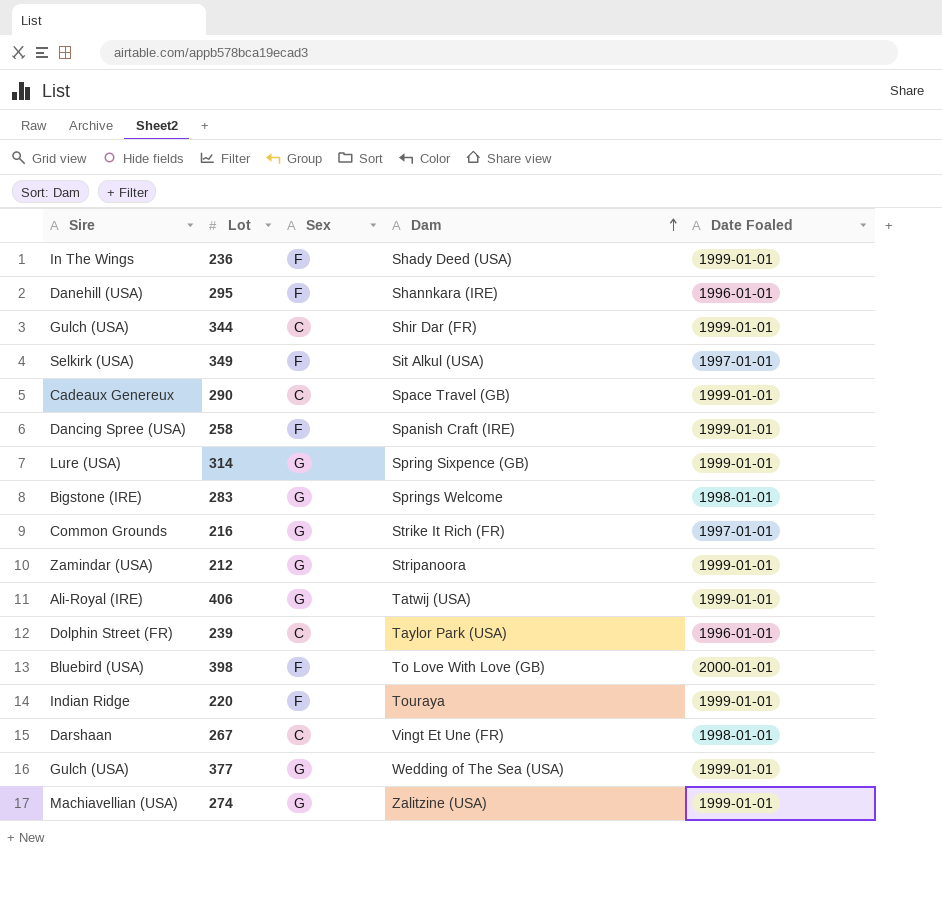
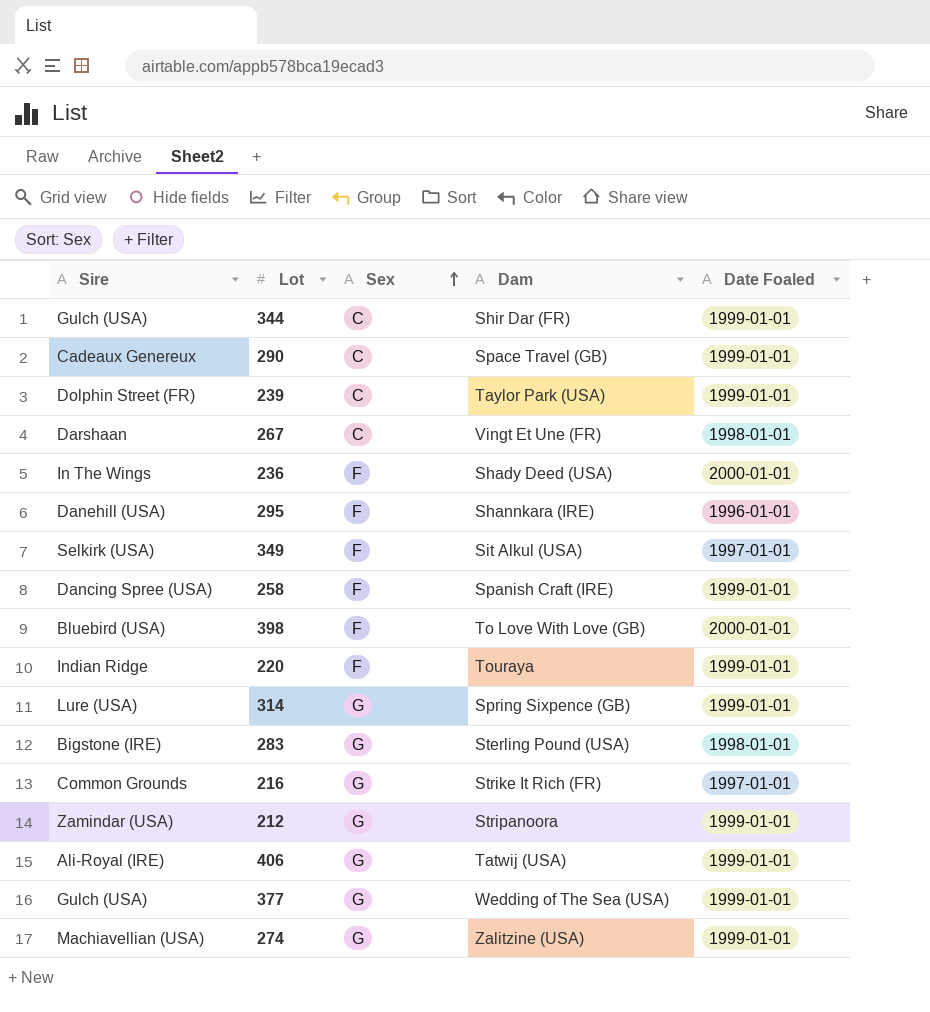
row order: Dam ascending -> Sex ascending
239 | Date Foaled: 1996-01-01 -> 1999-01-01
236 | Date Foaled: 1999-01-01 -> 2000-01-01
283 | Dam: Springs Welcome -> Sterling Pound (USA)

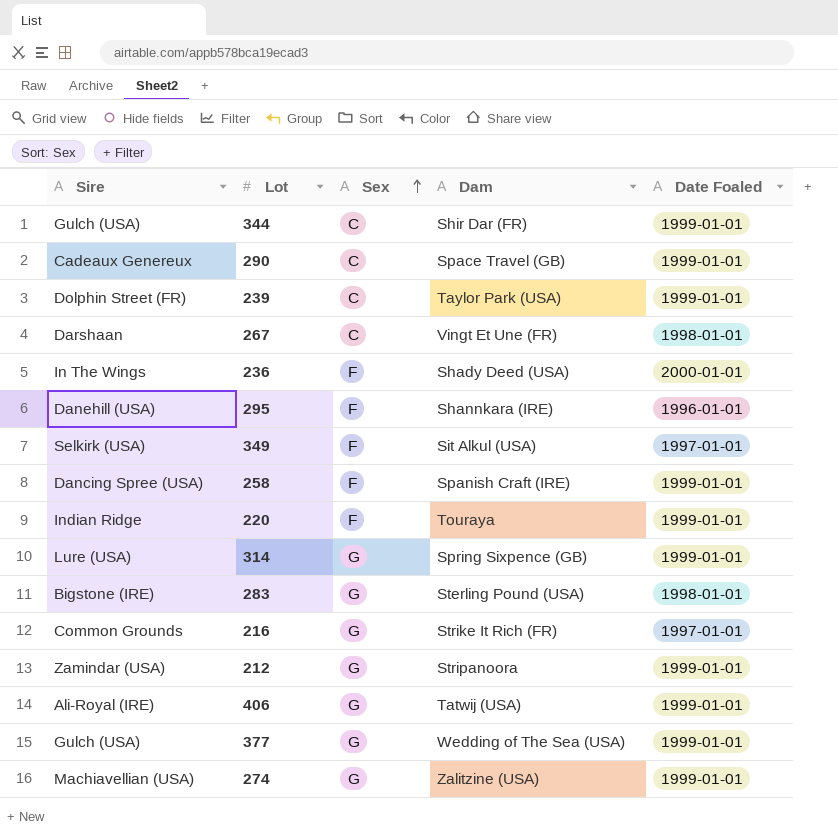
row 398: Bluebird (USA) | F | To Love With Love (GB) | 2000-01-01 -> none

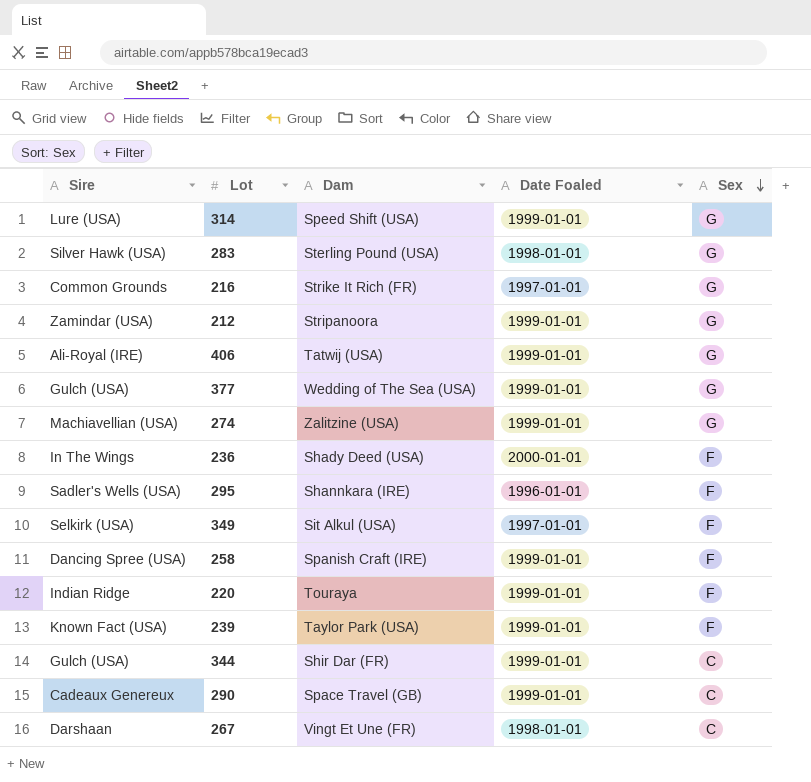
row order: Sex ascending -> Sex descending
column Sex | position: 3 -> 5
314 | Dam: Spring Sixpence (GB) -> Speed Shift (USA)
283 | Sire: Bigstone (IRE) -> Silver Hawk (USA)
295 | Sire: Danehill (USA) -> Sadler's Wells (USA)
239 | Sire: Dolphin Street (FR) -> Known Fact (USA)
239 | Sex: C -> F

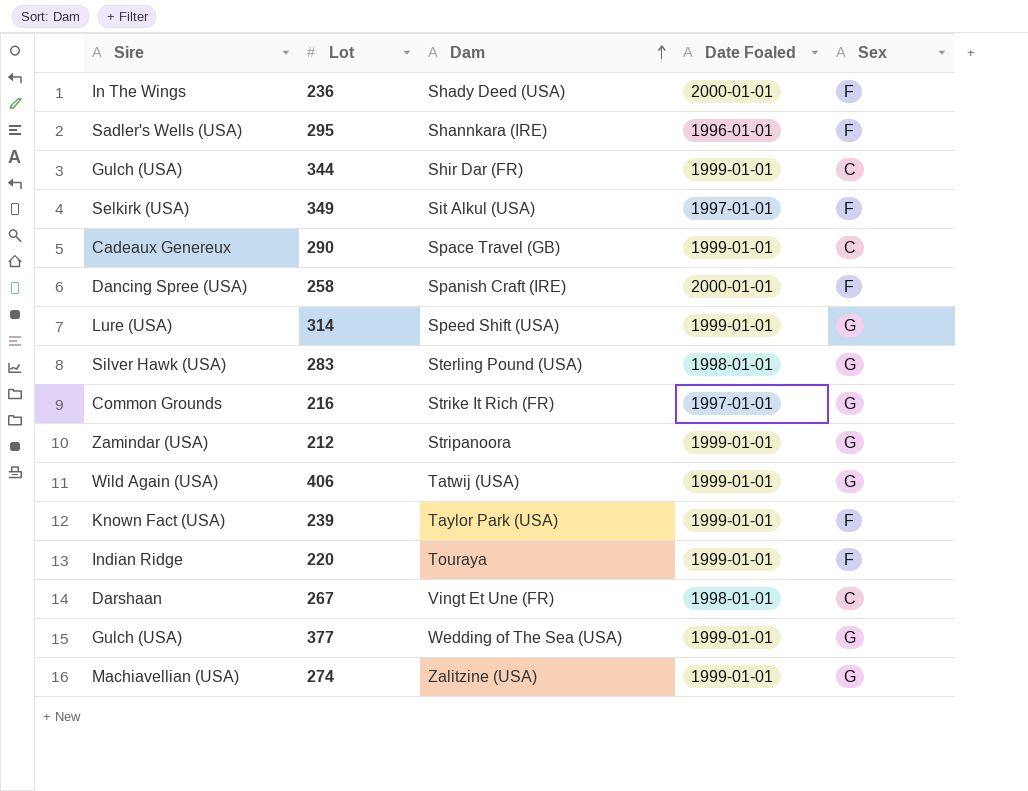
row order: Sex descending -> Dam ascending
258 | Date Foaled: 1999-01-01 -> 2000-01-01
406 | Sire: Ali-Royal (IRE) -> Wild Again (USA)

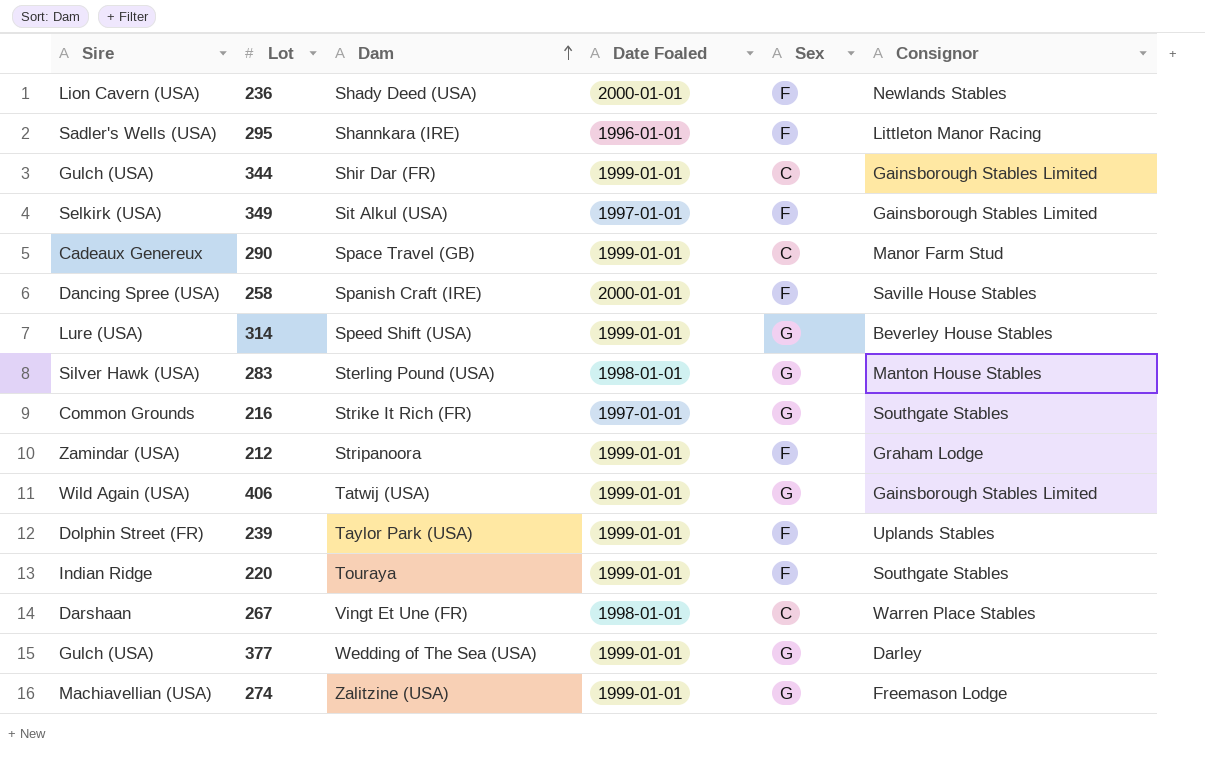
column Consignor | position: none -> 6
236 | Sire: In The Wings -> Lion Cavern (USA)
212 | Sex: G -> F
239 | Sire: Known Fact (USA) -> Dolphin Street (FR)

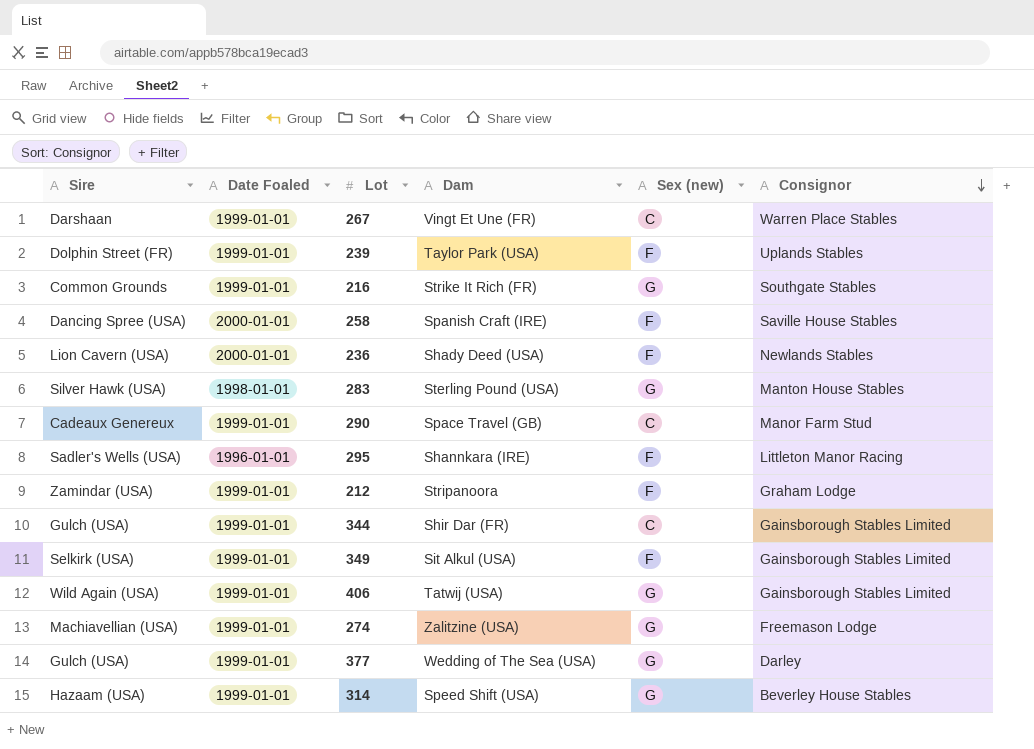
row order: Dam ascending -> Consignor descending
column Date Foaled | position: 4 -> 2
column name: Sex -> Sex (new)
row 220: Indian Ridge | Touraya | 1999-01-01 | F | Southgate Stables -> none
267 | Date Foaled: 1998-01-01 -> 1999-01-01
216 | Date Foaled: 1997-01-01 -> 1999-01-01
349 | Date Foaled: 1997-01-01 -> 1999-01-01
314 | Sire: Lure (USA) -> Hazaam (USA)

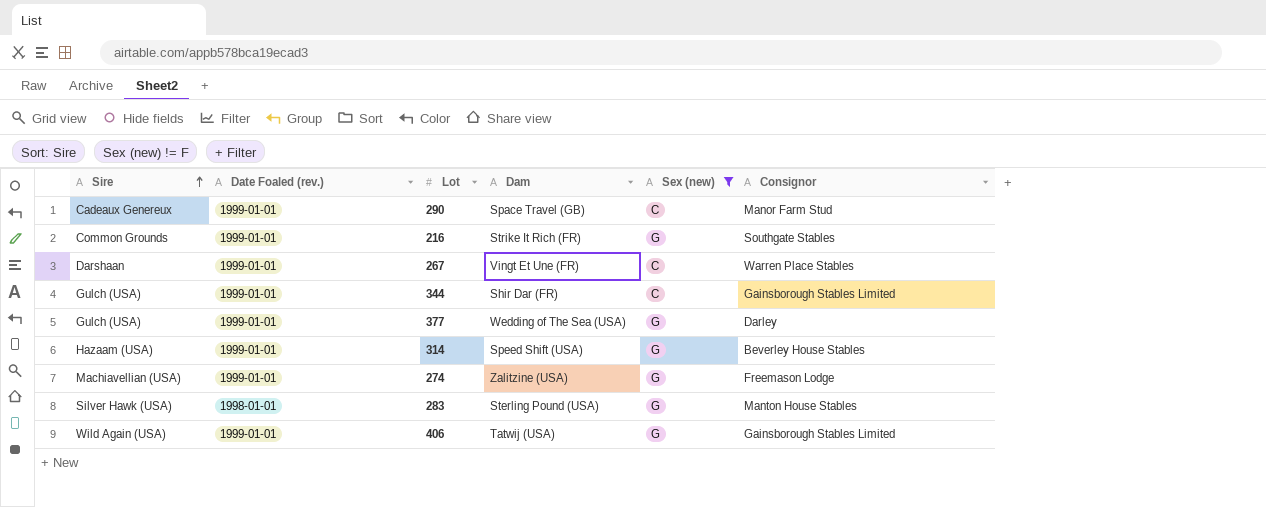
filter: none -> Sex (new) != F
row order: Consignor descending -> Sire ascending
column name: Date Foaled -> Date Foaled (rev.)

